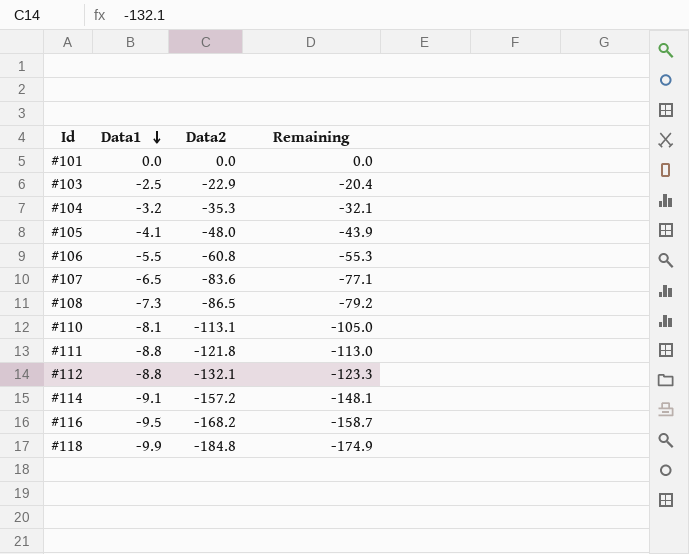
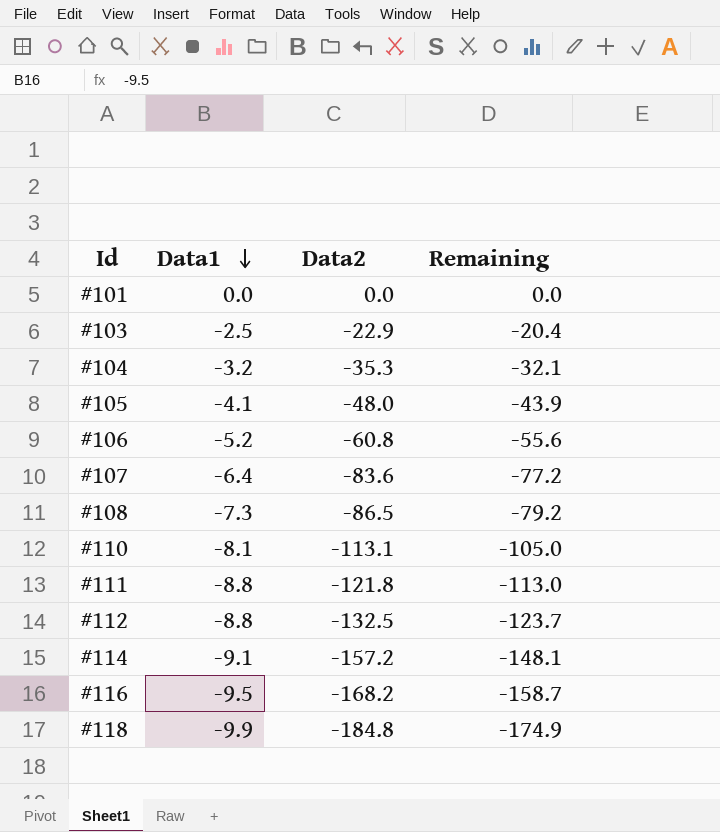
#106 | Data1: -5.5 -> -5.2
#106 | Remaining: -55.3 -> -55.6
#107 | Data1: -6.5 -> -6.4
#107 | Remaining: -77.1 -> -77.2
#112 | Data2: -132.1 -> -132.5
#112 | Remaining: -123.3 -> -123.7

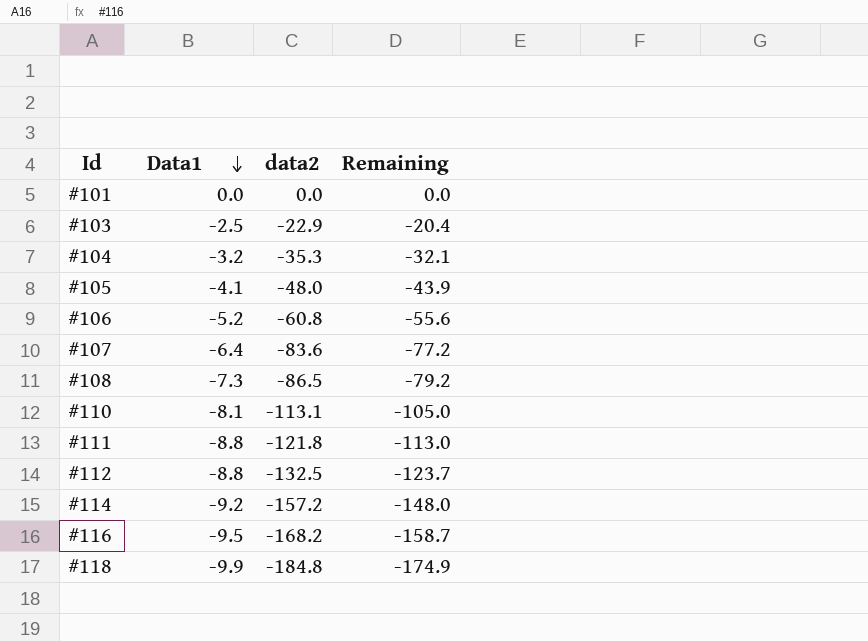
column name: Data2 -> data2
#114 | Data1: -9.1 -> -9.2
#114 | Remaining: -148.1 -> -148.0

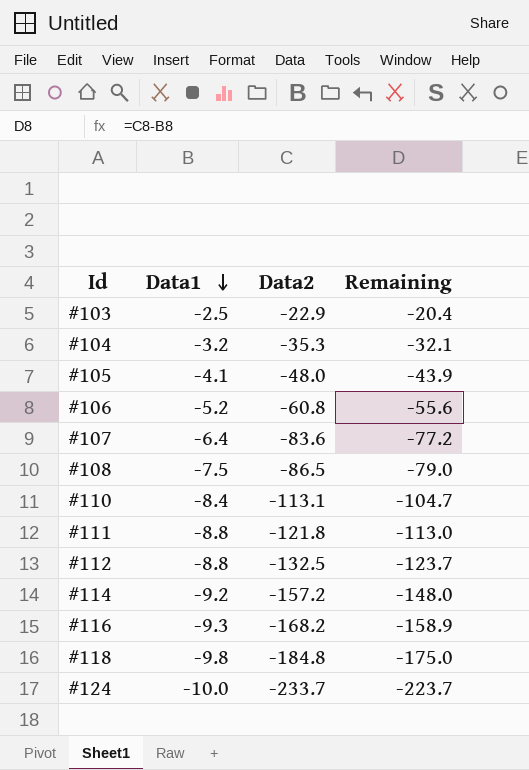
column name: data2 -> Data2
row #101: 0.0 | 0.0 | 0.0 -> none
#108 | Data1: -7.3 -> -7.5
#108 | Remaining: -79.2 -> -79.0
#110 | Data1: -8.1 -> -8.4
#110 | Remaining: -105.0 -> -104.7
#116 | Data1: -9.5 -> -9.3
#116 | Remaining: -158.7 -> -158.9
#118 | Data1: -9.9 -> -9.8
#118 | Remaining: -174.9 -> -175.0
row #124: none -> -10.0 | -233.7 | -223.7

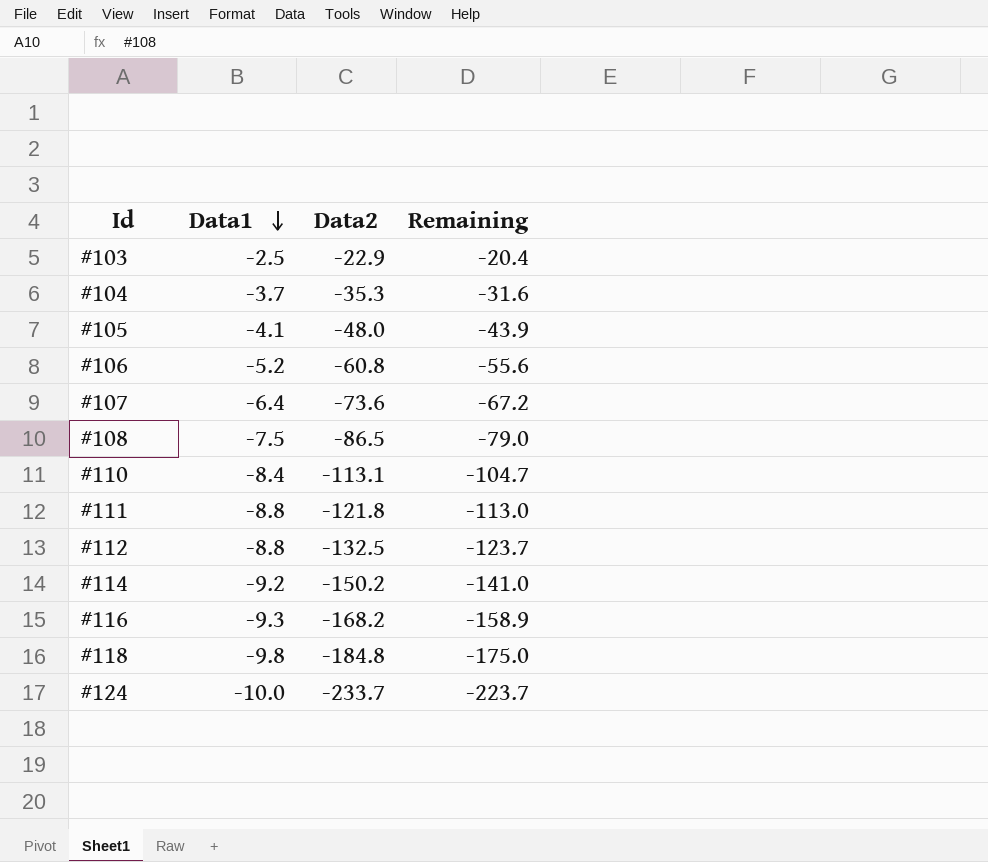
#104 | Data1: -3.2 -> -3.7
#104 | Remaining: -32.1 -> -31.6
#107 | Data2: -83.6 -> -73.6
#107 | Remaining: -77.2 -> -67.2
#114 | Data2: -157.2 -> -150.2
#114 | Remaining: -148.0 -> -141.0

